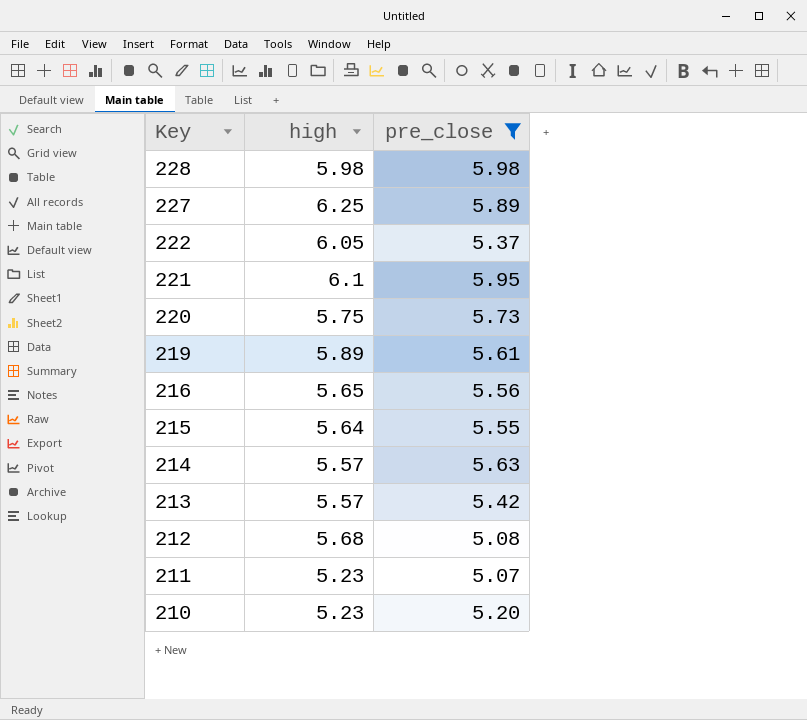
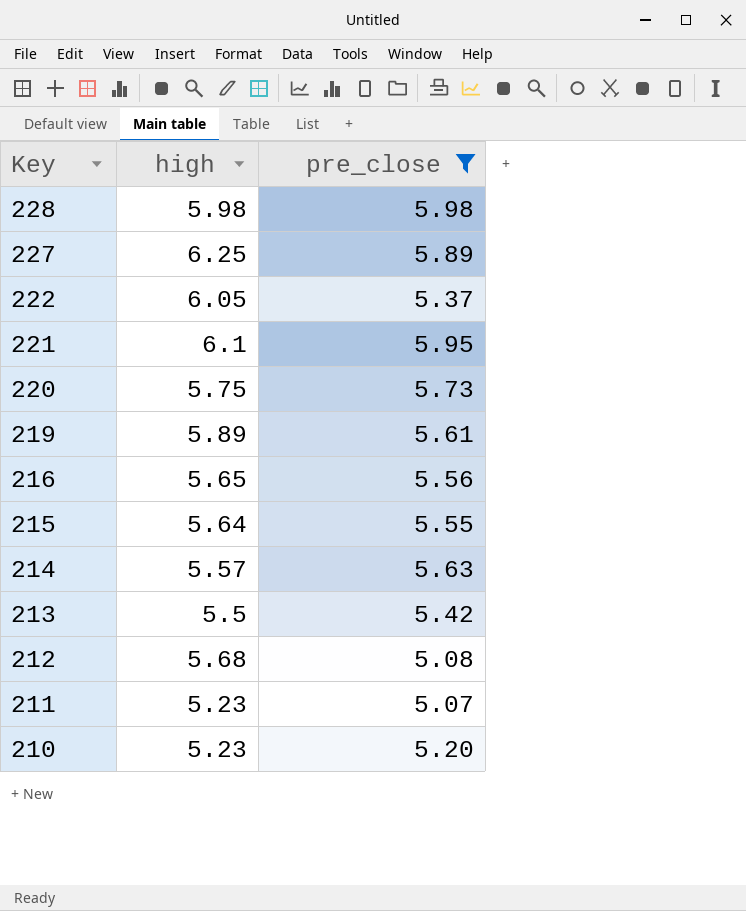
213 | high: 5.57 -> 5.5

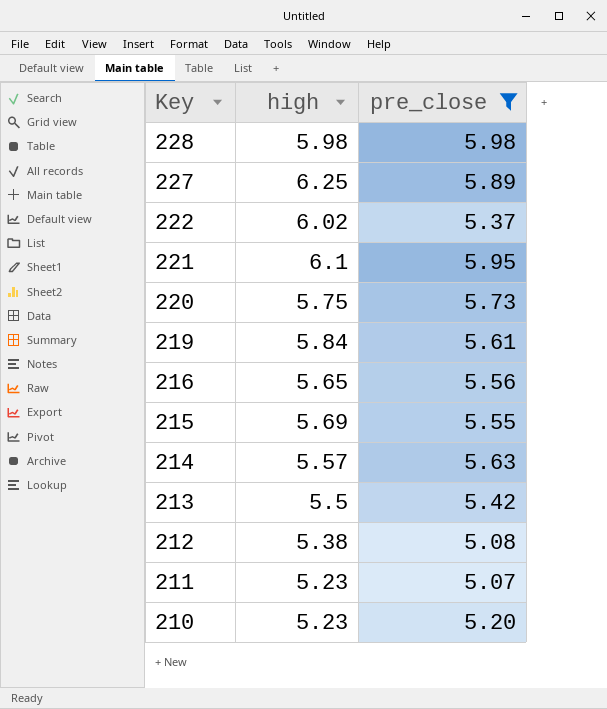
222 | high: 6.05 -> 6.02
219 | high: 5.89 -> 5.84
215 | high: 5.64 -> 5.69
212 | high: 5.68 -> 5.38

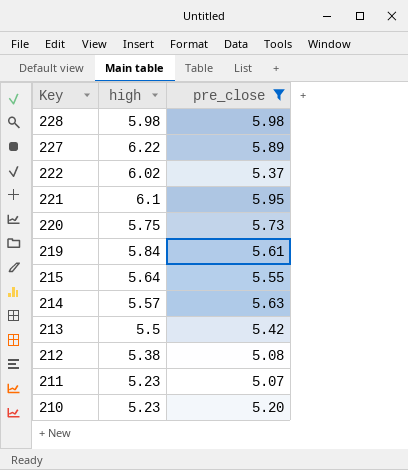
row 216: 5.65 | 5.56 -> none
227 | high: 6.25 -> 6.22
215 | high: 5.69 -> 5.64

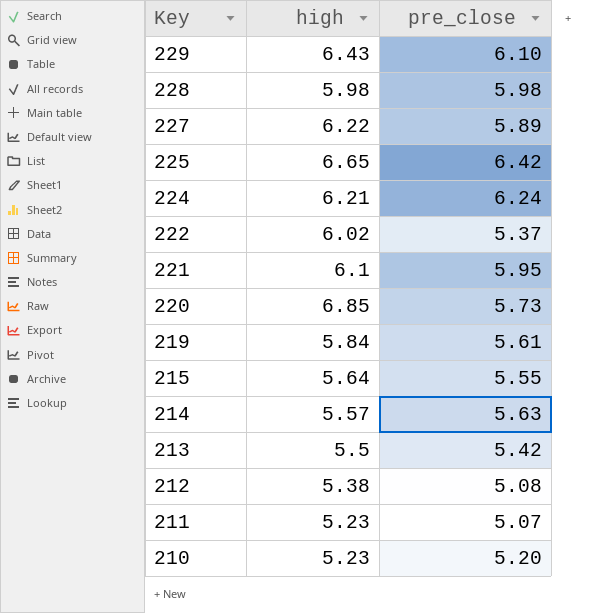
filter: pre_close <= 5.98 -> none
220 | high: 5.75 -> 6.85

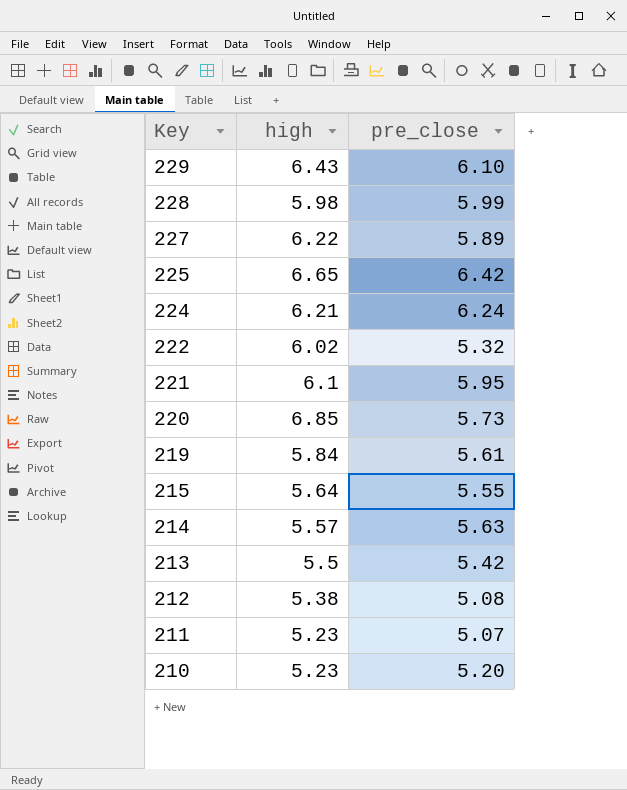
228 | pre_close: 5.98 -> 5.99
222 | pre_close: 5.37 -> 5.32

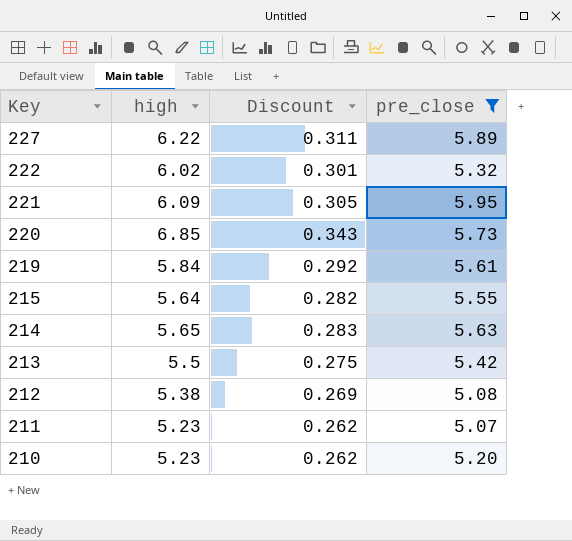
filter: none -> pre_close <= 5.95
column Discount | formula: none -> [high] * 0.05
221 | high: 6.1 -> 6.09
214 | high: 5.57 -> 5.65

